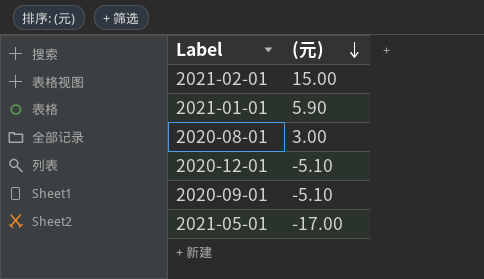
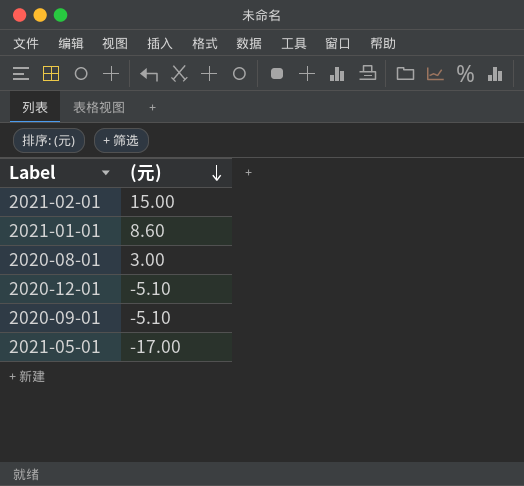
2021-01-01 | (元): 5.90 -> 8.60

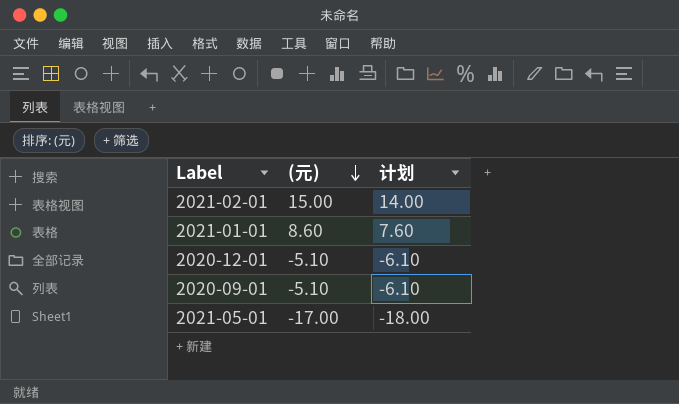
column 计划 | formula: none -> [(元)] - 1
row 2020-08-01: 3.00 -> none

